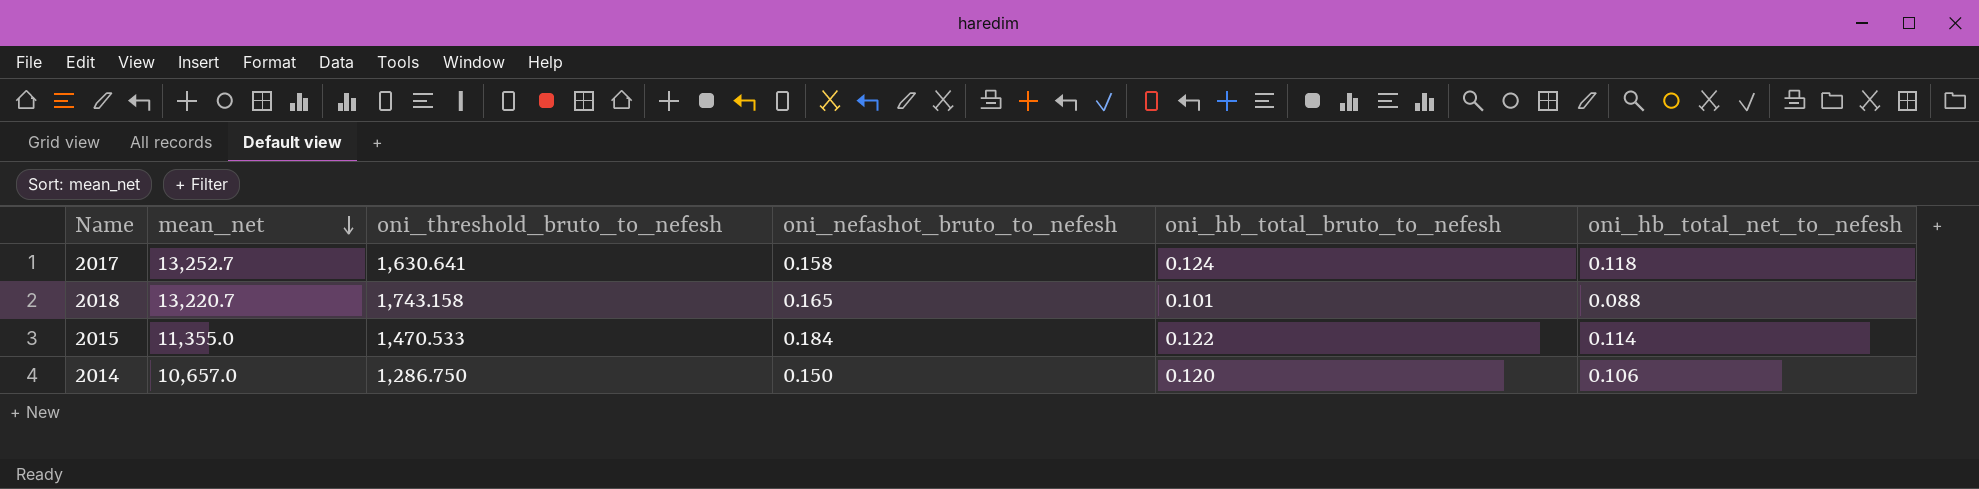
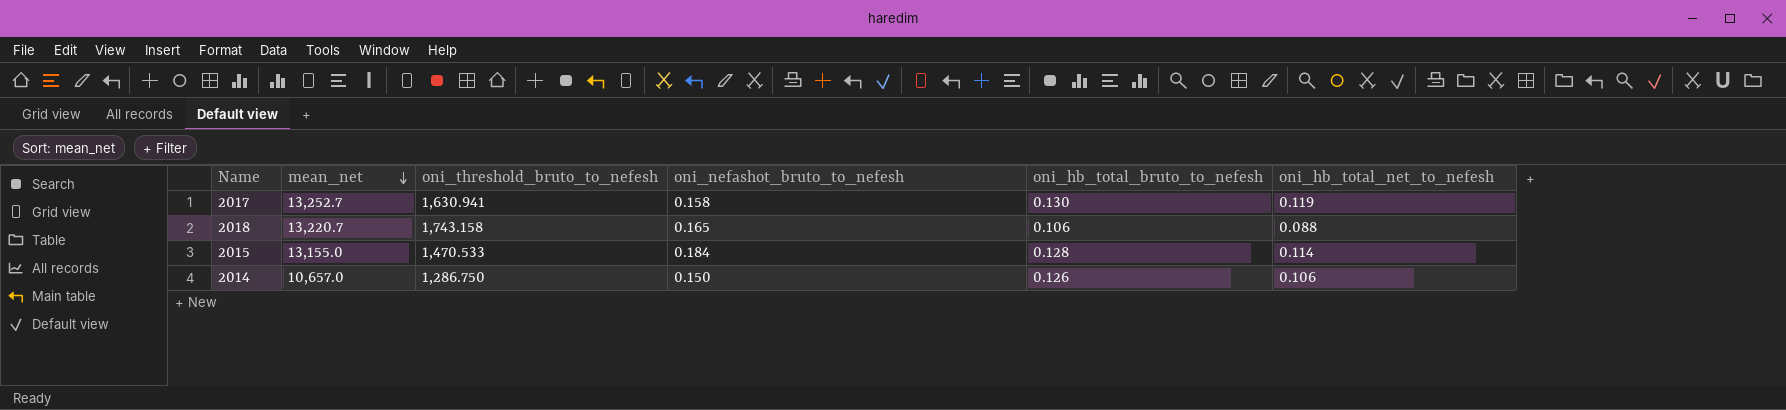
2017 | oni_threshold_bruto_to_nefesh: 1,630.641 -> 1,630.941
2017 | oni_hb_total_bruto_to_nefesh: 0.124 -> 0.130
2017 | oni_hb_total_net_to_nefesh: 0.118 -> 0.119
2018 | oni_hb_total_bruto_to_nefesh: 0.101 -> 0.106
2015 | mean_net: 11,355.0 -> 13,155.0
2015 | oni_hb_total_bruto_to_nefesh: 0.122 -> 0.128
2014 | oni_hb_total_bruto_to_nefesh: 0.120 -> 0.126

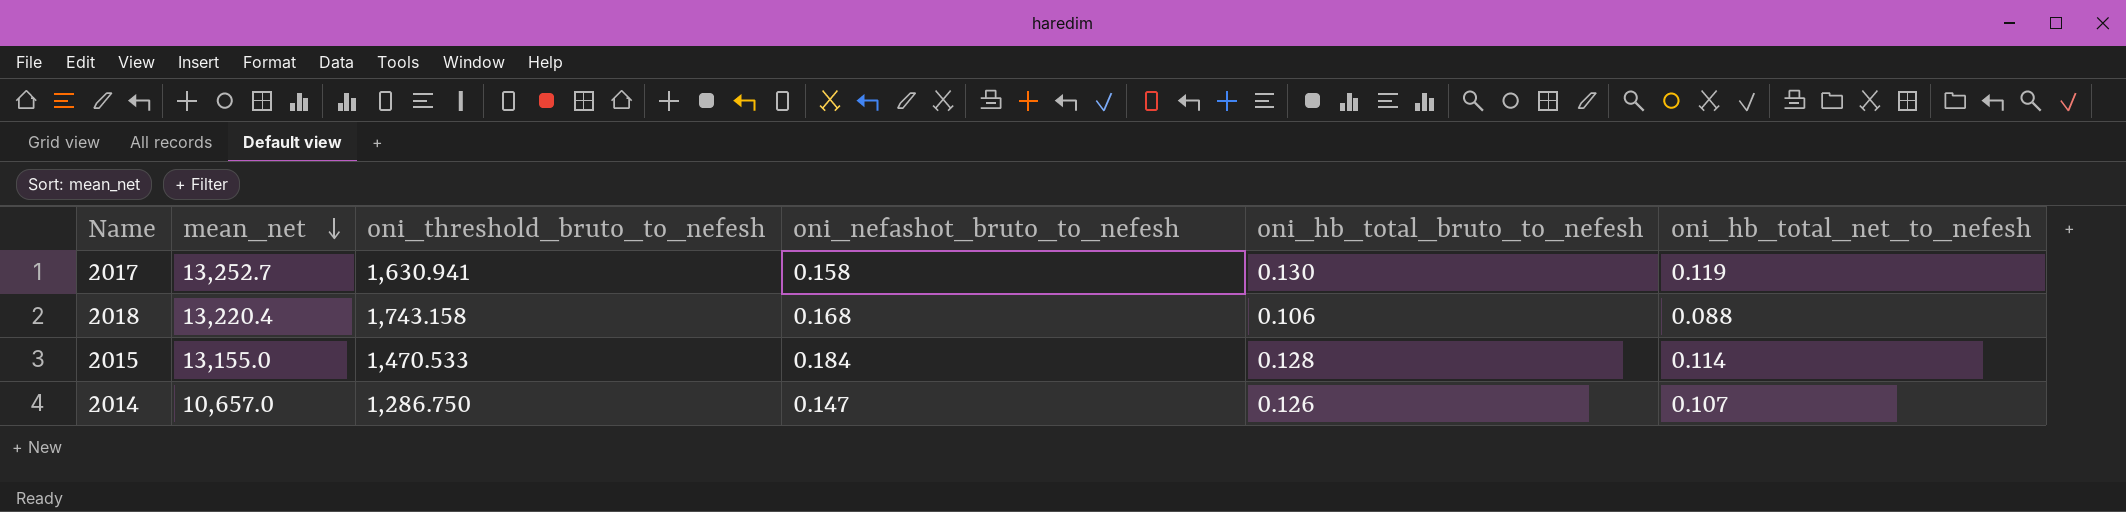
2018 | mean_net: 13,220.7 -> 13,220.4
2018 | oni_nefashot_bruto_to_nefesh: 0.165 -> 0.168
2014 | oni_nefashot_bruto_to_nefesh: 0.150 -> 0.147
2014 | oni_hb_total_net_to_nefesh: 0.106 -> 0.107

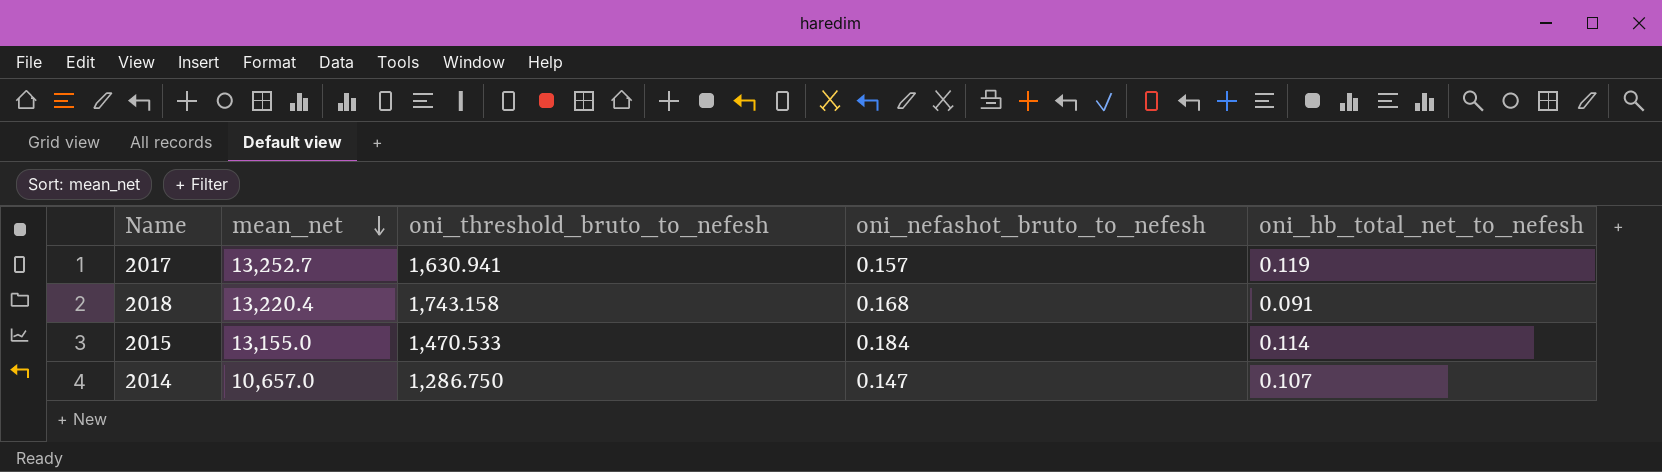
column oni_hb_total_bruto_to_nefesh | position: 5 -> none
2017 | oni_nefashot_bruto_to_nefesh: 0.158 -> 0.157
2018 | oni_hb_total_net_to_nefesh: 0.088 -> 0.091

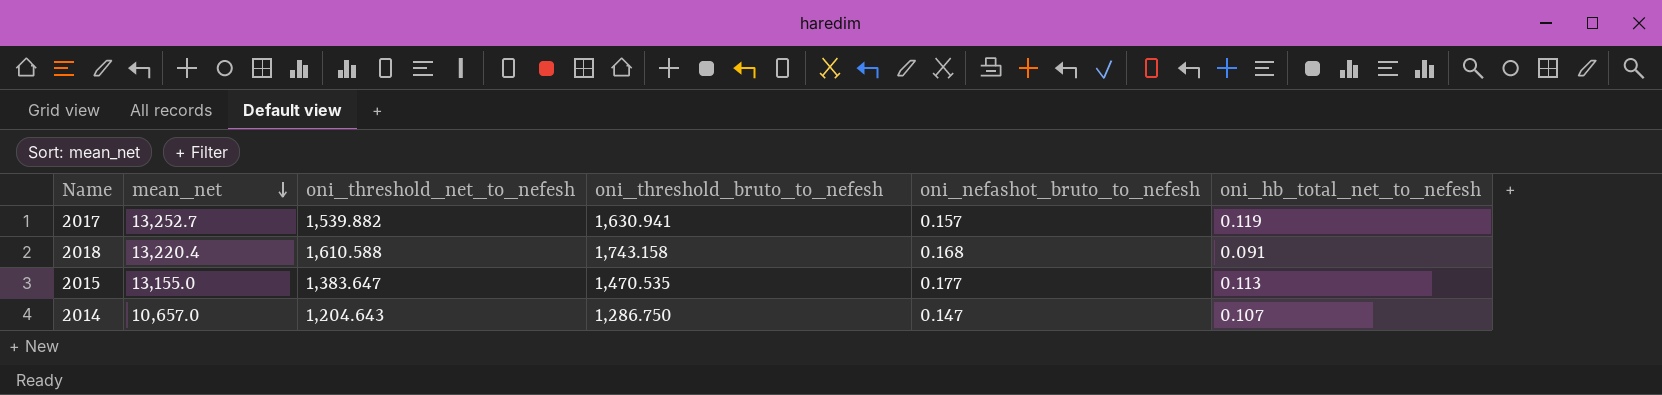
column oni_threshold_net_to_nefesh | position: none -> 3
2015 | oni_threshold_bruto_to_nefesh: 1,470.533 -> 1,470.535
2015 | oni_nefashot_bruto_to_nefesh: 0.184 -> 0.177
2015 | oni_hb_total_net_to_nefesh: 0.114 -> 0.113

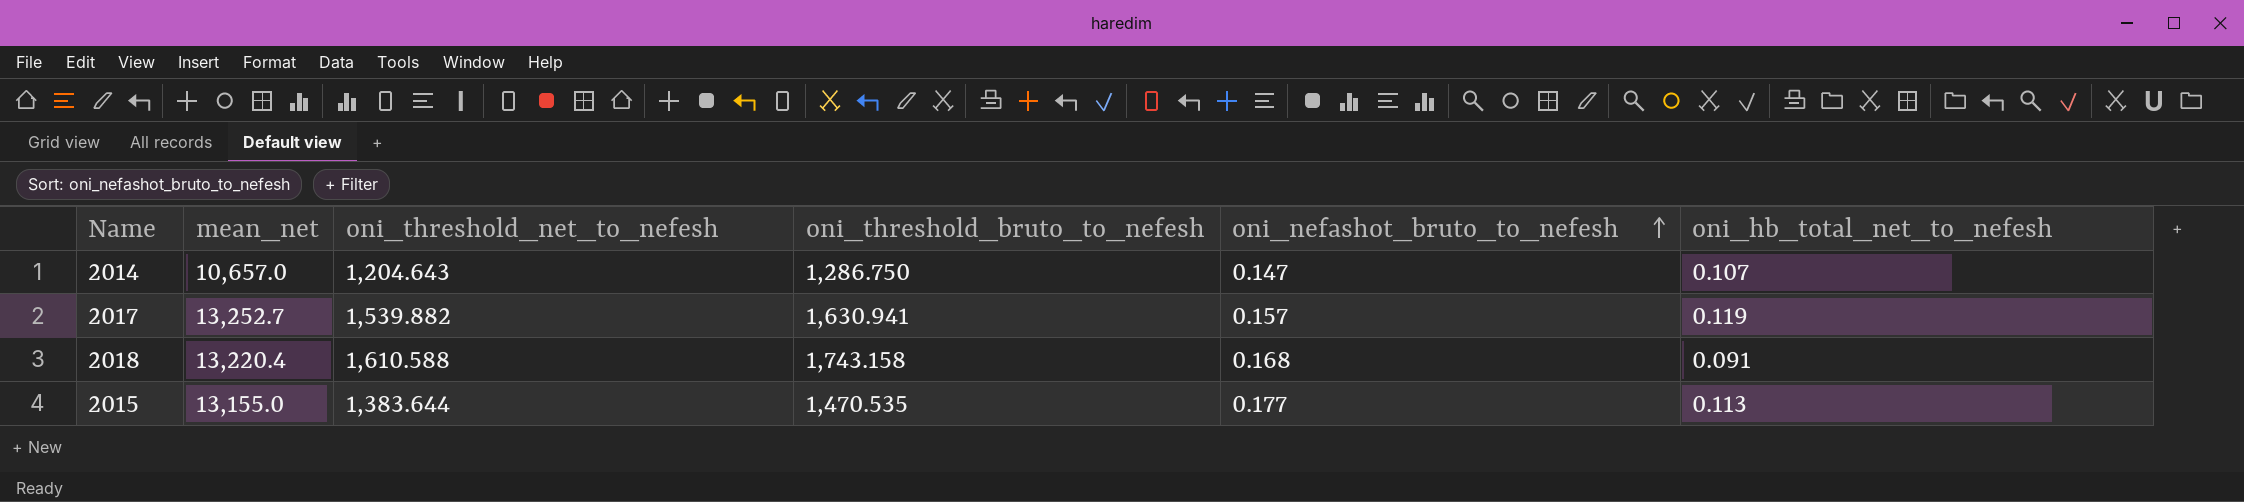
row order: mean_net descending -> oni_nefashot_bruto_to_nefesh ascending
2015 | oni_threshold_net_to_nefesh: 1,383.647 -> 1,383.644

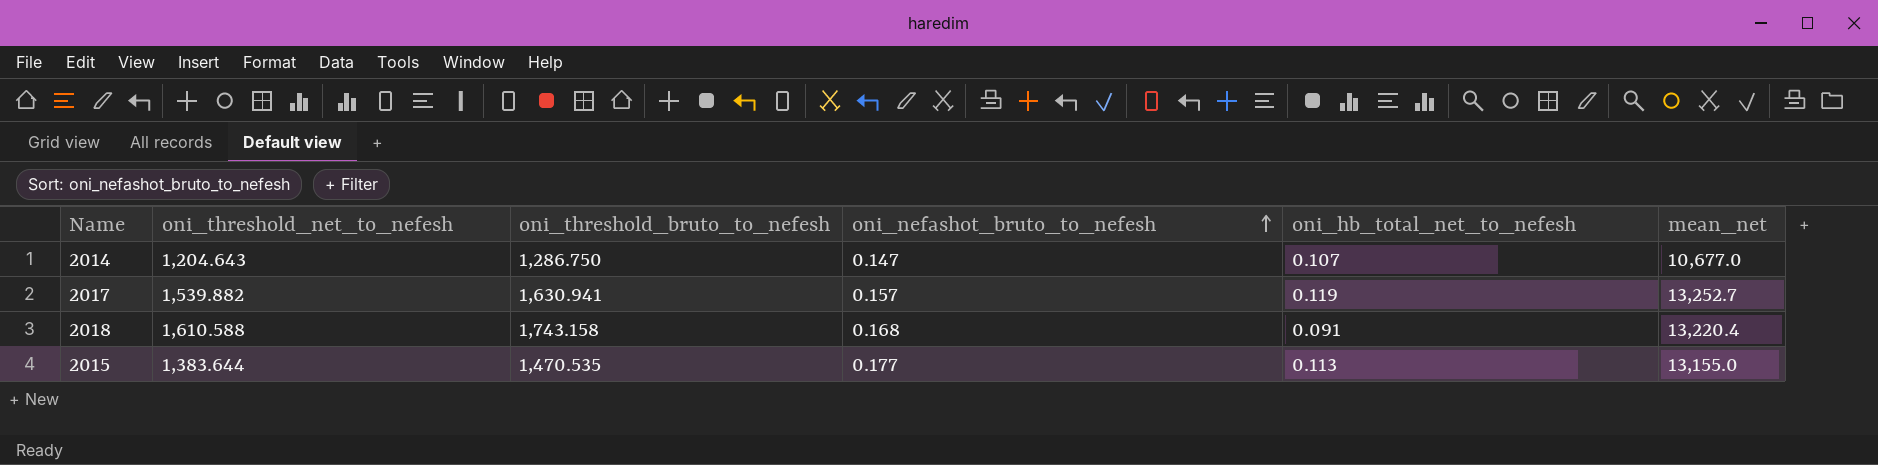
column mean_net | position: 2 -> 6
2014 | mean_net: 10,657.0 -> 10,677.0

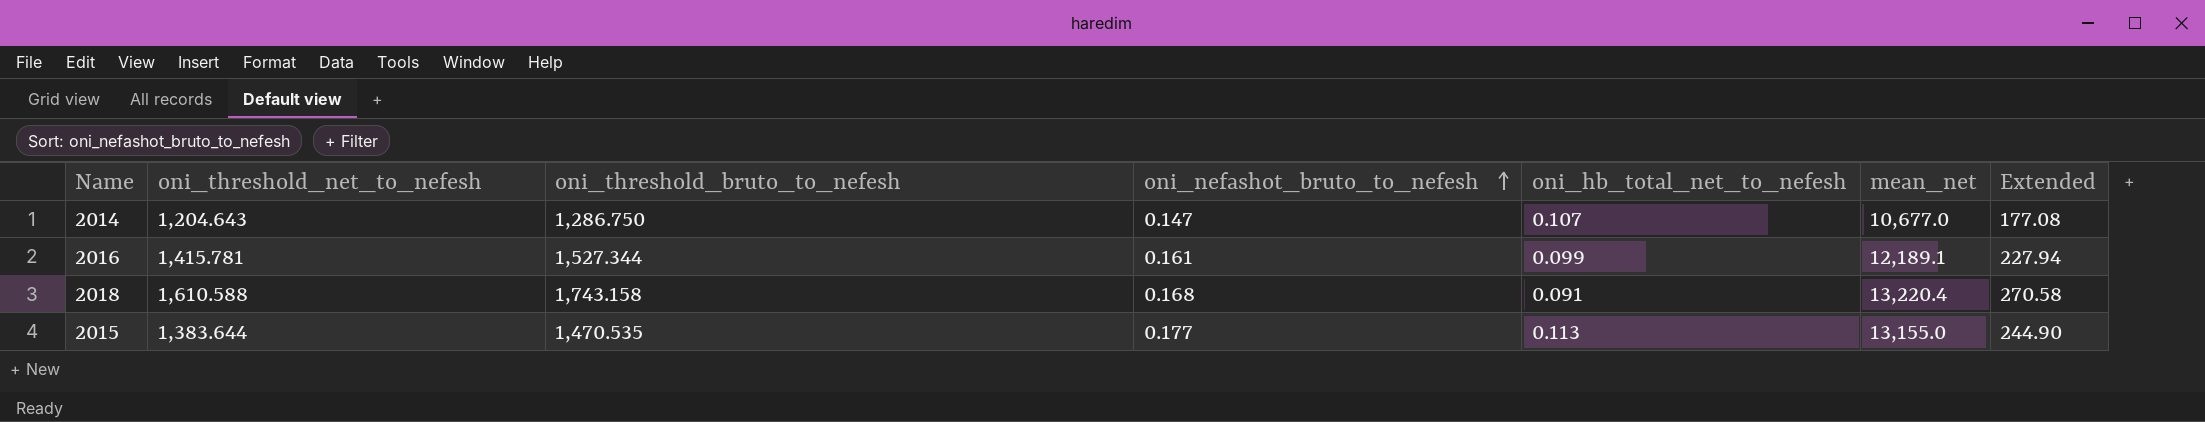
column Extended | formula: none -> [oni_threshold_net_to_nefesh] * [oni_nefashot_bruto_to_nefesh]
row 2017: 1,539.882 | 1,630.941 | 0.157 | 0.119 | 13,252.7 -> none
row 2016: none -> 1,415.781 | 1,527.344 | 0.161 | 0.099 | 12,189.1 | 227.94

